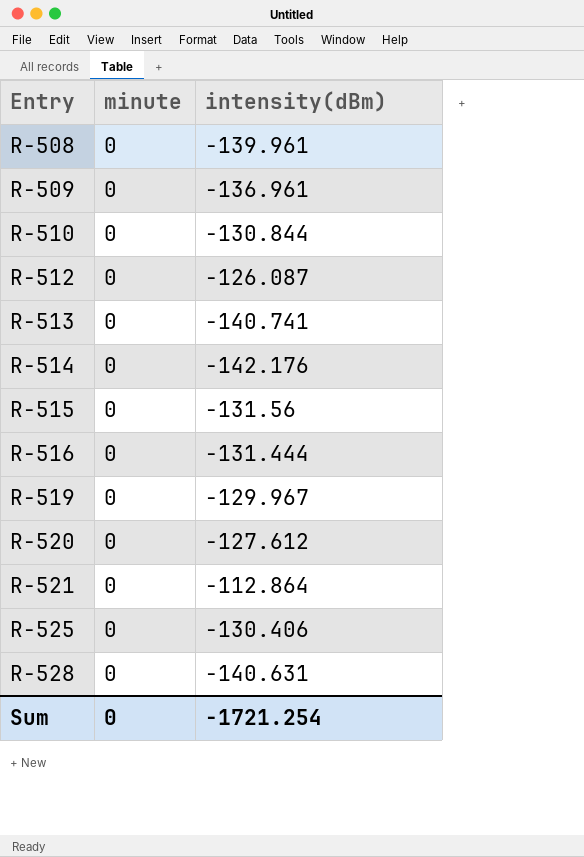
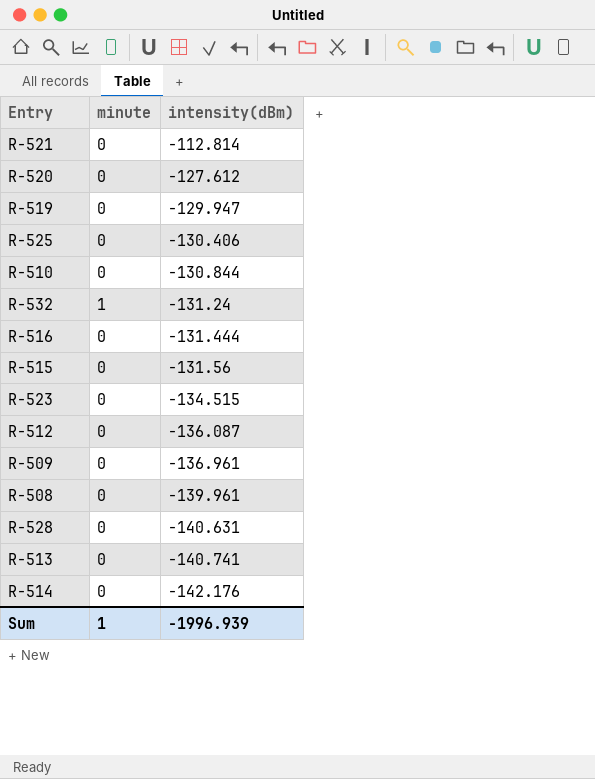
row order: Entry ascending -> intensity(dBm) descending
R-521 | intensity(dBm): -112.864 -> -112.814
R-519 | intensity(dBm): -129.967 -> -129.947
row R-532: none -> 1 | -131.24
row R-523: none -> 0 | -134.515
R-512 | intensity(dBm): -126.087 -> -136.087
Sum | minute: 0 -> 1
Sum | intensity(dBm): -1721.254 -> -1996.939

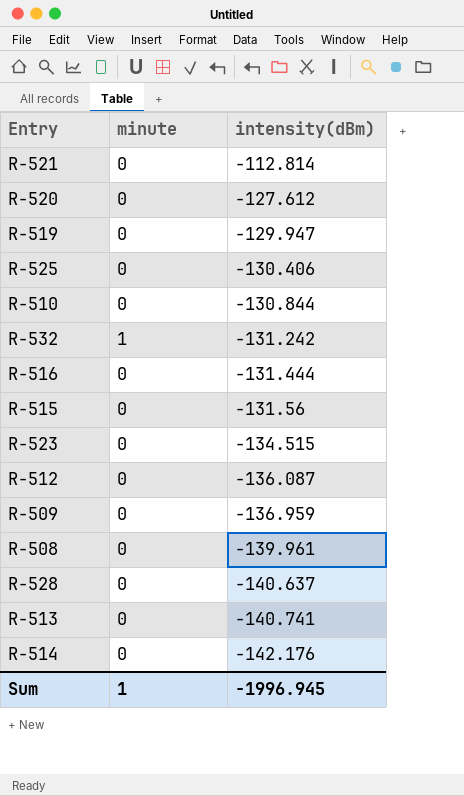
R-532 | intensity(dBm): -131.24 -> -131.242
R-509 | intensity(dBm): -136.961 -> -136.959
R-528 | intensity(dBm): -140.631 -> -140.637
Sum | intensity(dBm): -1996.939 -> -1996.945

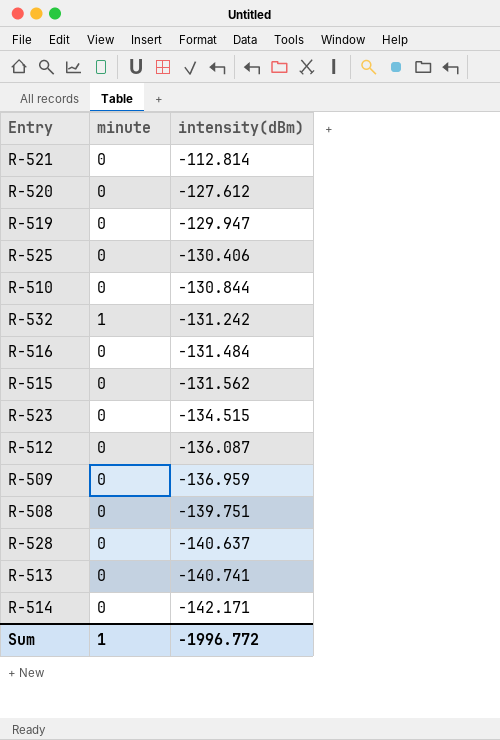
R-516 | intensity(dBm): -131.444 -> -131.484
R-515 | intensity(dBm): -131.56 -> -131.562
R-508 | intensity(dBm): -139.961 -> -139.751
R-514 | intensity(dBm): -142.176 -> -142.171
Sum | intensity(dBm): -1996.945 -> -1996.772

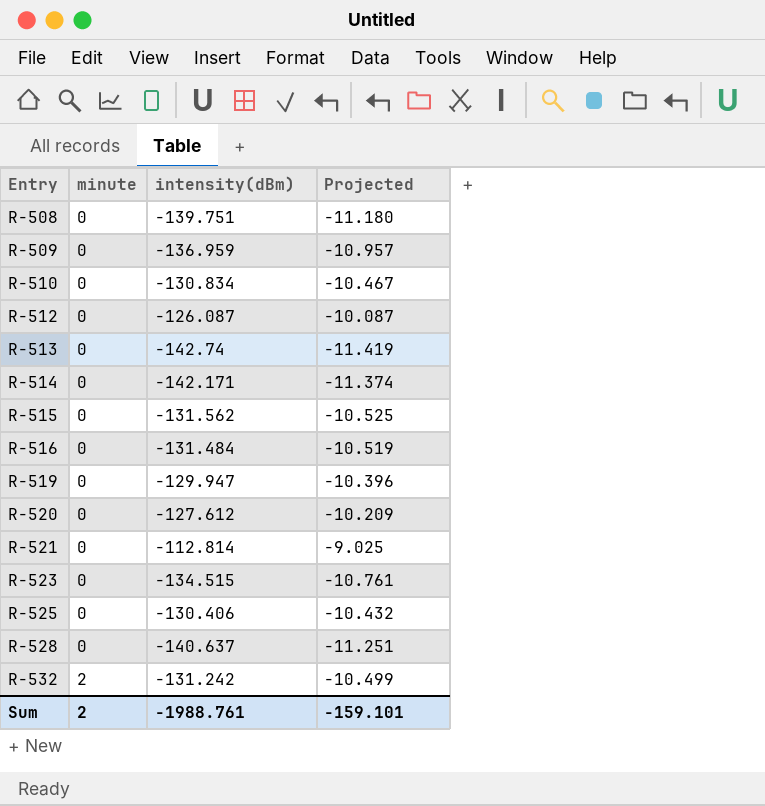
row order: intensity(dBm) descending -> Entry ascending
column Projected | formula: none -> [intensity(dBm)] * 0.08
R-510 | intensity(dBm): -130.844 -> -130.834
R-512 | intensity(dBm): -136.087 -> -126.087
R-513 | intensity(dBm): -140.741 -> -142.74
R-532 | minute: 1 -> 2
Sum | minute: 1 -> 2
Sum | intensity(dBm): -1996.772 -> -1988.761

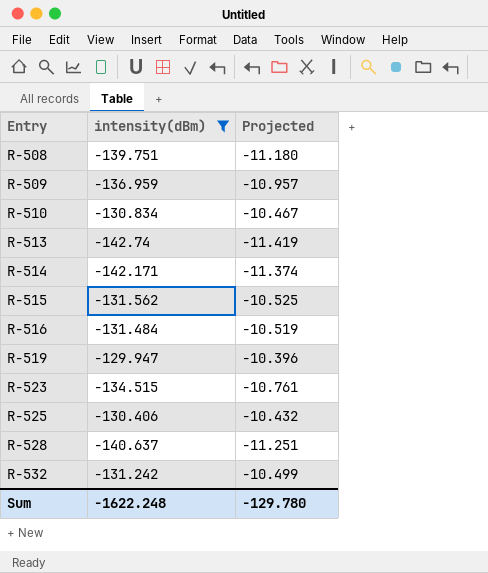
filter: none -> intensity(dBm) <= -129.947
column minute | position: 2 -> none
Sum | intensity(dBm): -1988.761 -> -1622.248
Sum | Projected: -159.101 -> -129.780

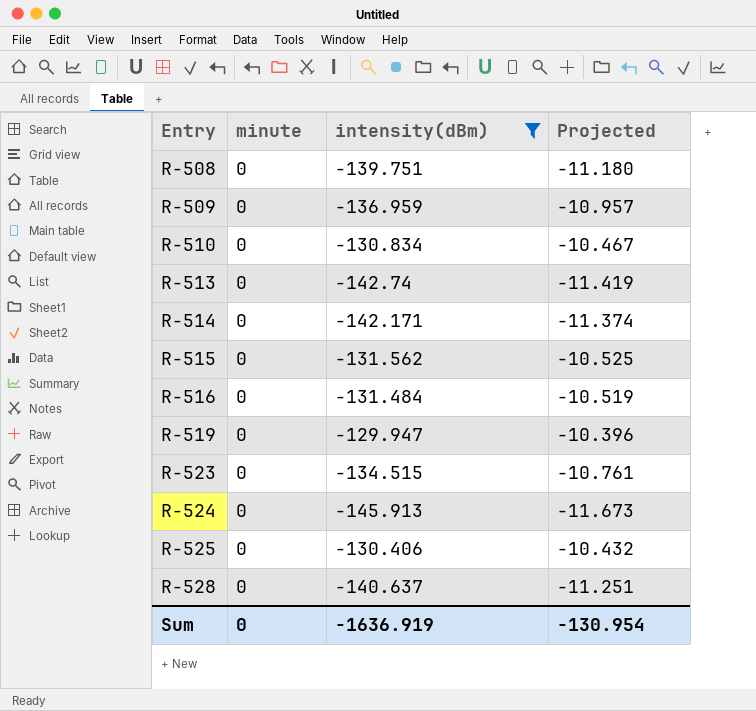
column minute | position: none -> 2
row R-532: -131.242 | -10.499 -> none
row R-524: none -> 0 | -145.913 | -11.673
Sum | intensity(dBm): -1622.248 -> -1636.919
Sum | Projected: -129.780 -> -130.954

